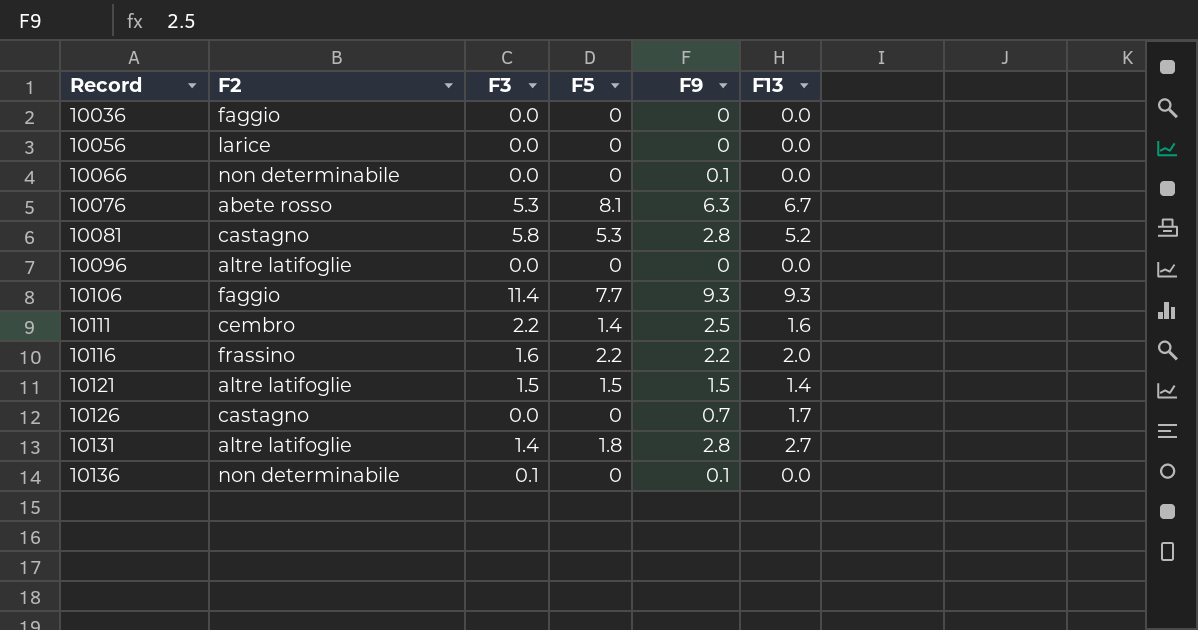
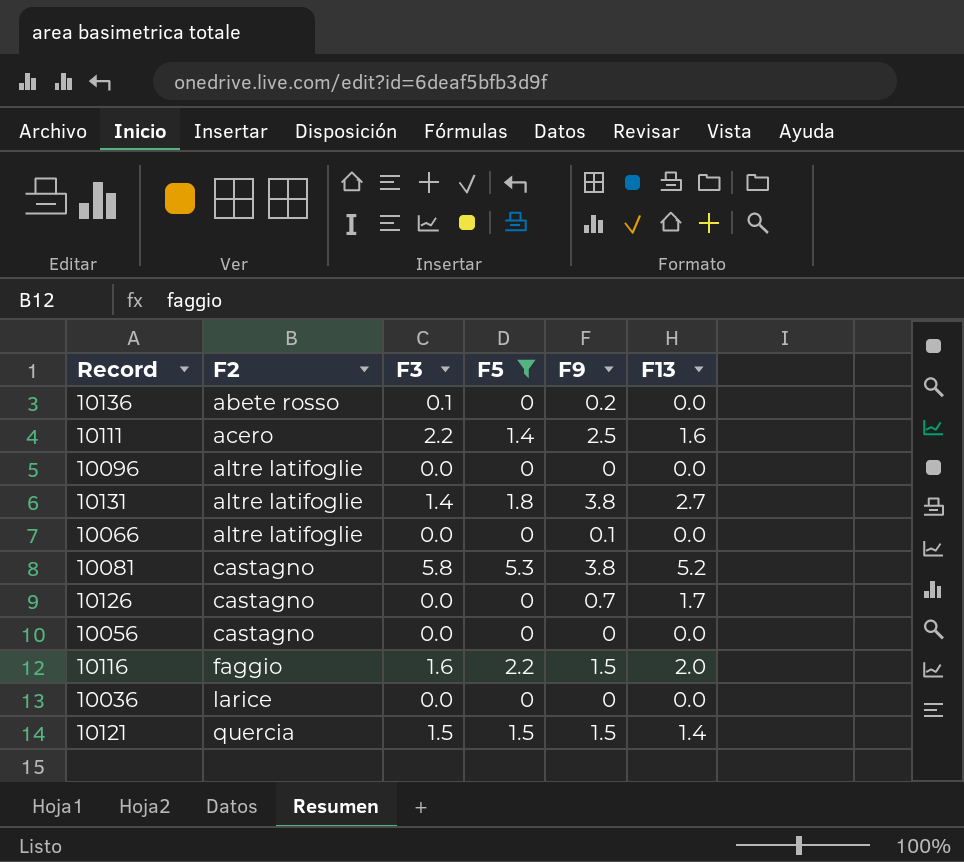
filter: none -> F5 <= 5.3
row order: Record ascending -> F2 ascending
10136 | F2: non determinabile -> abete rosso
10136 | F9: 0.1 -> 0.2
10111 | F2: cembro -> acero
10131 | F9: 2.8 -> 3.8
10066 | F2: non determinabile -> altre latifoglie
10081 | F9: 2.8 -> 3.8
10056 | F2: larice -> castagno
10116 | F2: frassino -> faggio
10116 | F9: 2.2 -> 1.5
10036 | F2: faggio -> larice
10121 | F2: altre latifoglie -> quercia

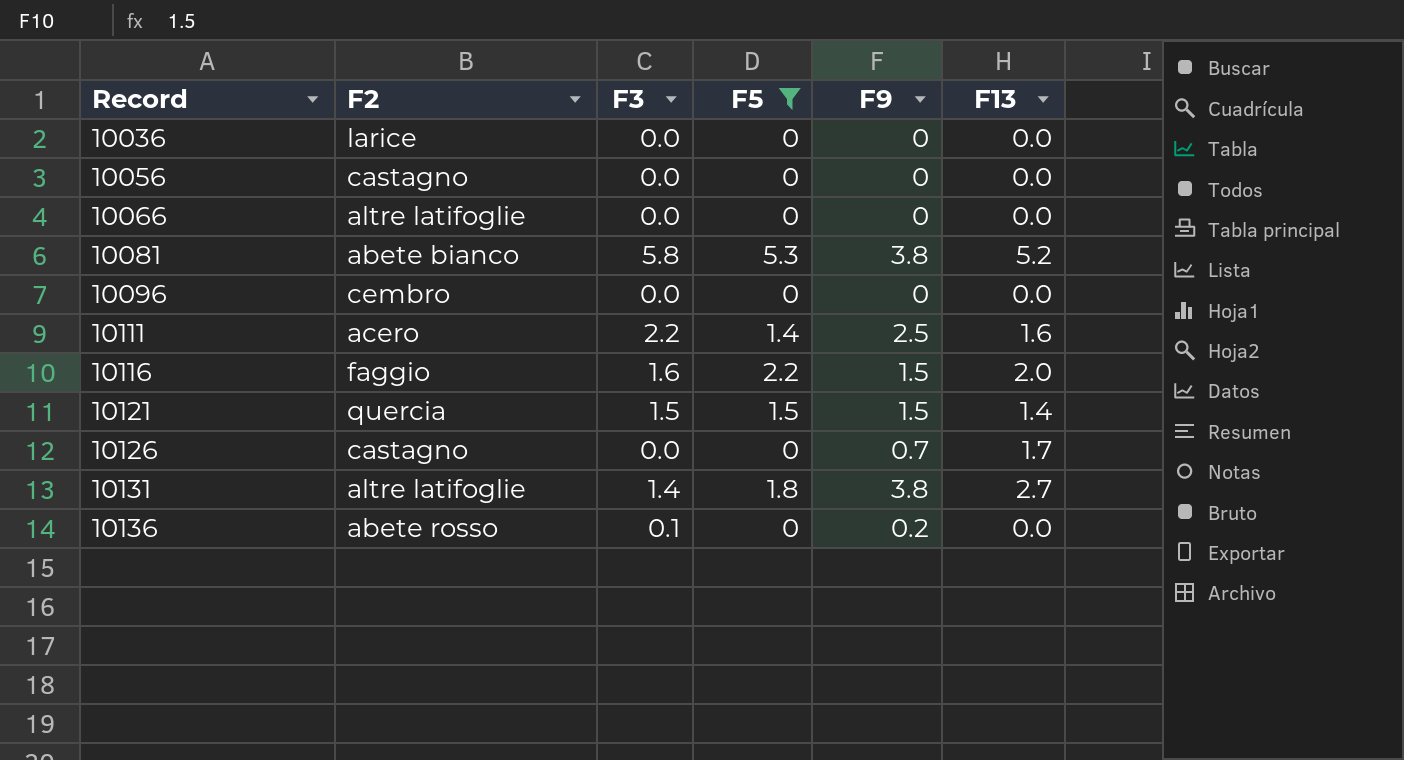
row order: F2 ascending -> Record ascending
10066 | F9: 0.1 -> 0
10081 | F2: castagno -> abete bianco
10096 | F2: altre latifoglie -> cembro

